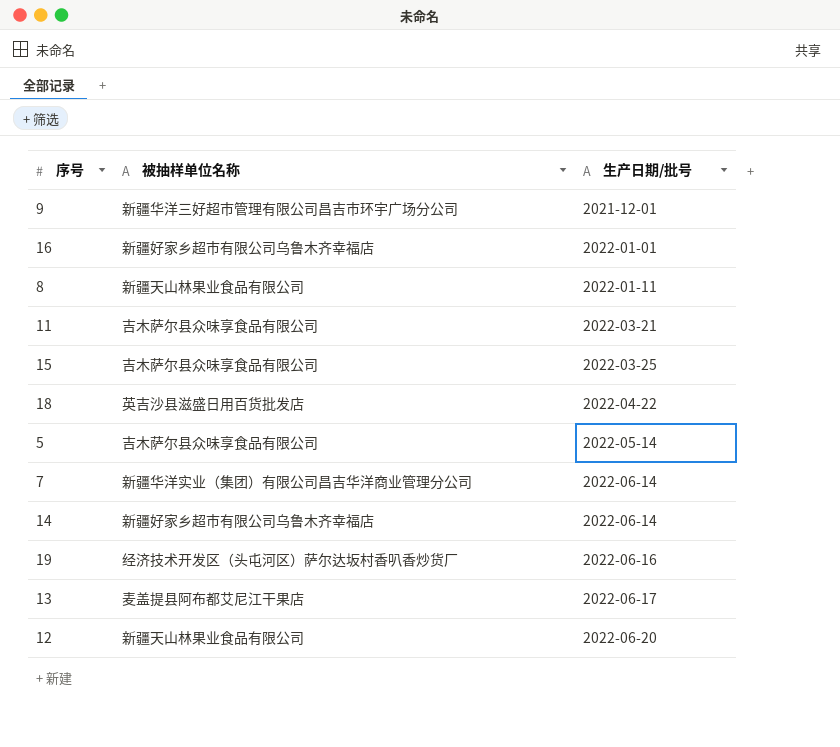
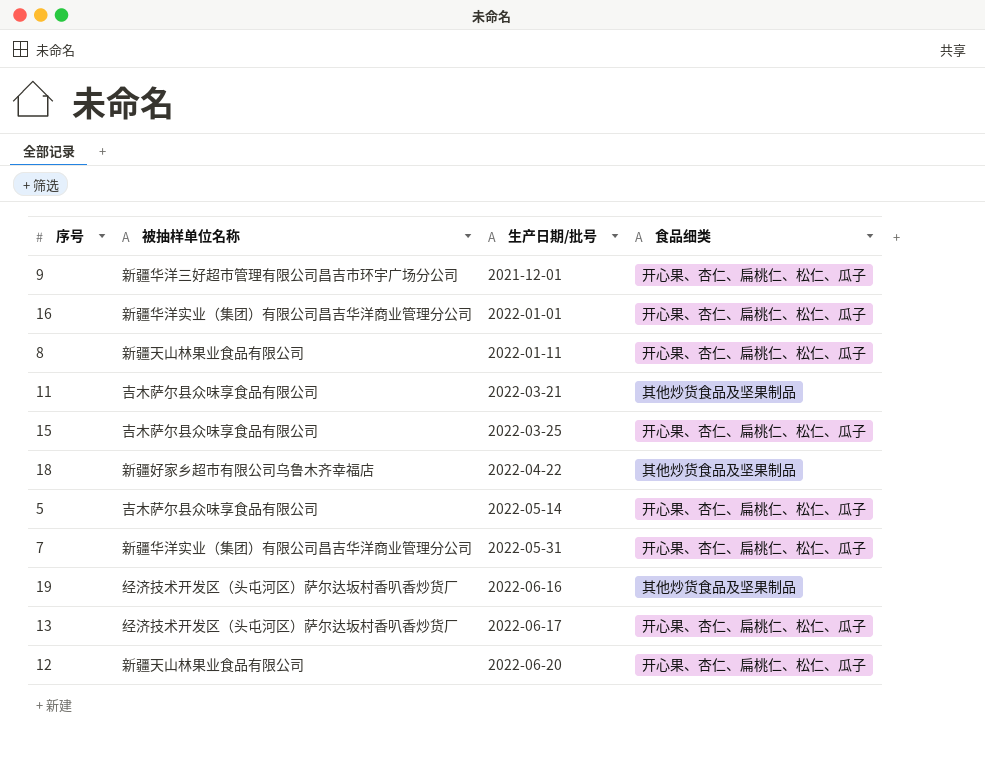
column 食品细类 | position: none -> 4
row 14: 新疆好家乡超市有限公司乌鲁木齐幸福店 | 2022-06-14 -> none
16 | 被抽样单位名称: 新疆好家乡超市有限公司乌鲁木齐幸福店 -> 新疆华洋实业（集团）有限公司昌吉华洋商业管理分公司
18 | 被抽样单位名称: 英吉沙县滋盛日用百货批发店 -> 新疆好家乡超市有限公司乌鲁木齐幸福店
7 | 生产日期/批号: 2022-06-14 -> 2022-05-31
13 | 被抽样单位名称: 麦盖提县阿布都艾尼江干果店 -> 经济技术开发区（头屯河区）萨尔达坂村香叭香炒货厂

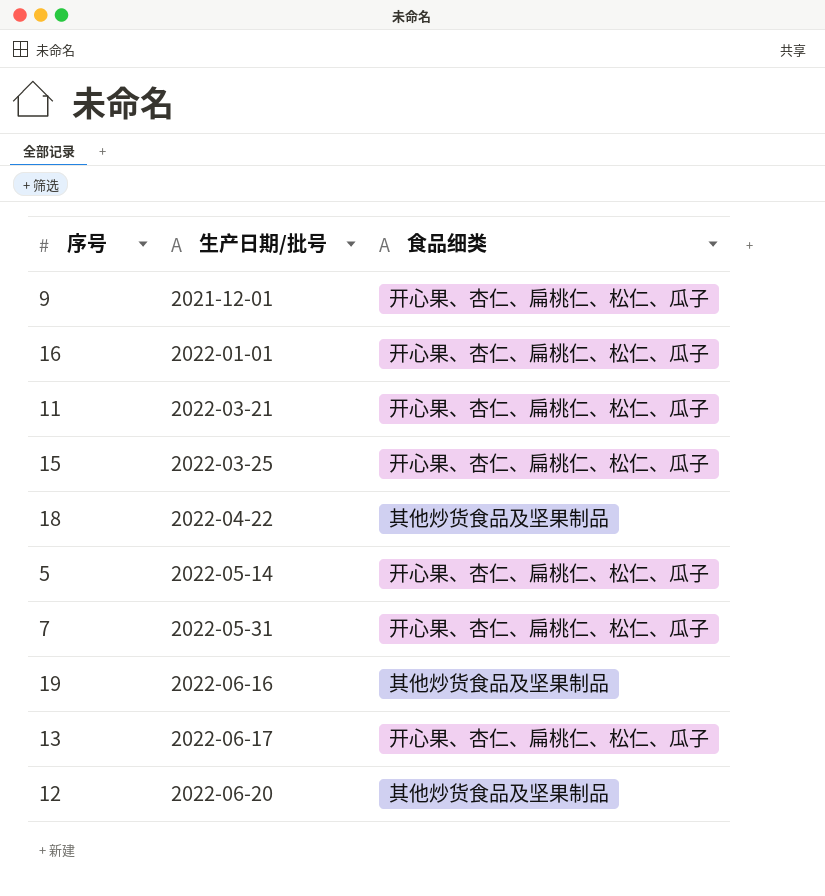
column 被抽样单位名称 | position: 2 -> none
row 8: 新疆天山林果业食品有限公司 | 2022-01-11 | 开心果、杏仁、扁桃仁、松仁、瓜子 -> none
11 | 食品细类: 其他炒货食品及坚果制品 -> 开心果、杏仁、扁桃仁、松仁、瓜子
12 | 食品细类: 开心果、杏仁、扁桃仁、松仁、瓜子 -> 其他炒货食品及坚果制品

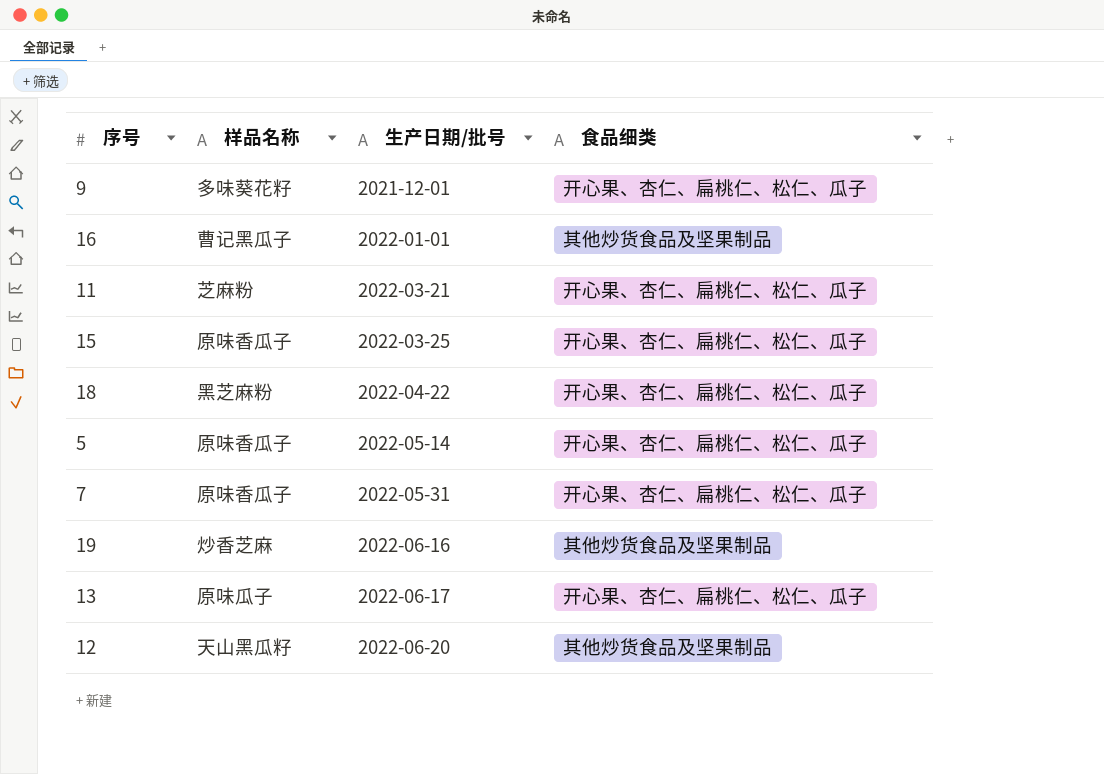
column 样品名称 | position: none -> 2
16 | 食品细类: 开心果、杏仁、扁桃仁、松仁、瓜子 -> 其他炒货食品及坚果制品
18 | 食品细类: 其他炒货食品及坚果制品 -> 开心果、杏仁、扁桃仁、松仁、瓜子

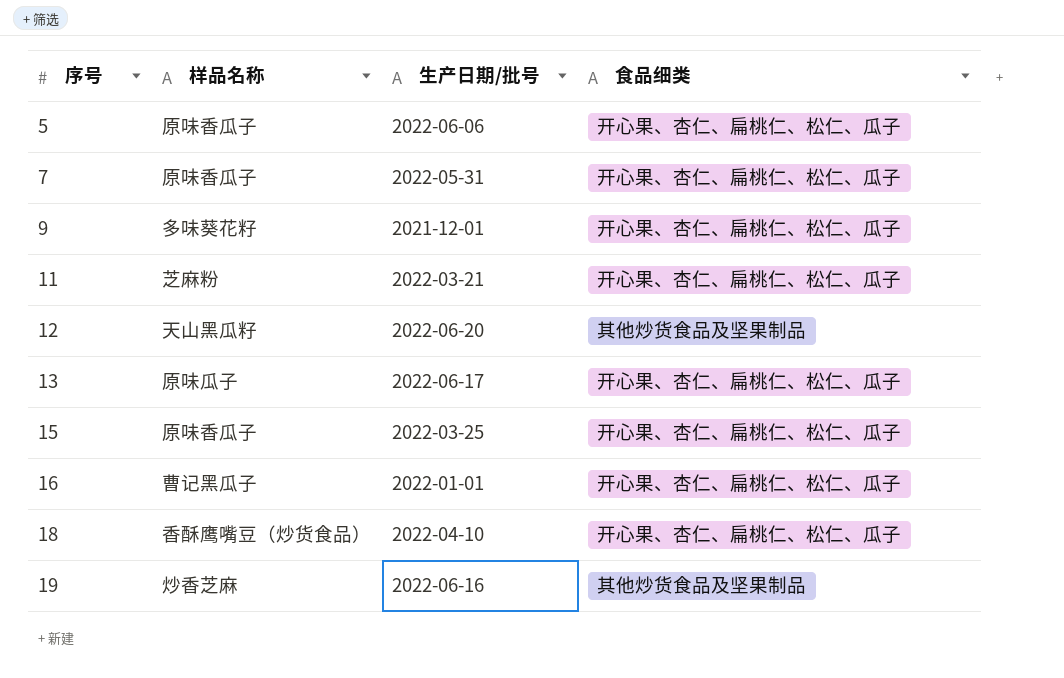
row order: 生产日期/批号 ascending -> 序号 ascending
5 | 生产日期/批号: 2022-05-14 -> 2022-06-06
16 | 食品细类: 其他炒货食品及坚果制品 -> 开心果、杏仁、扁桃仁、松仁、瓜子
18 | 样品名称: 黑芝麻粉 -> 香酥鹰嘴豆（炒货食品）
18 | 生产日期/批号: 2022-04-22 -> 2022-04-10

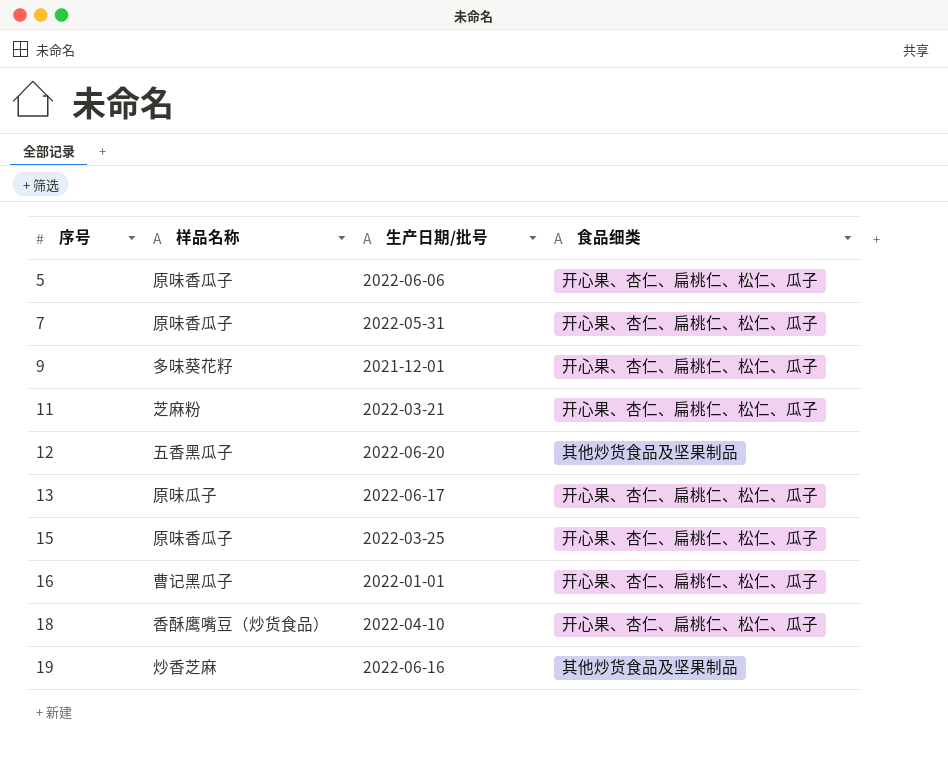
12 | 样品名称: 天山黑瓜籽 -> 五香黑瓜子

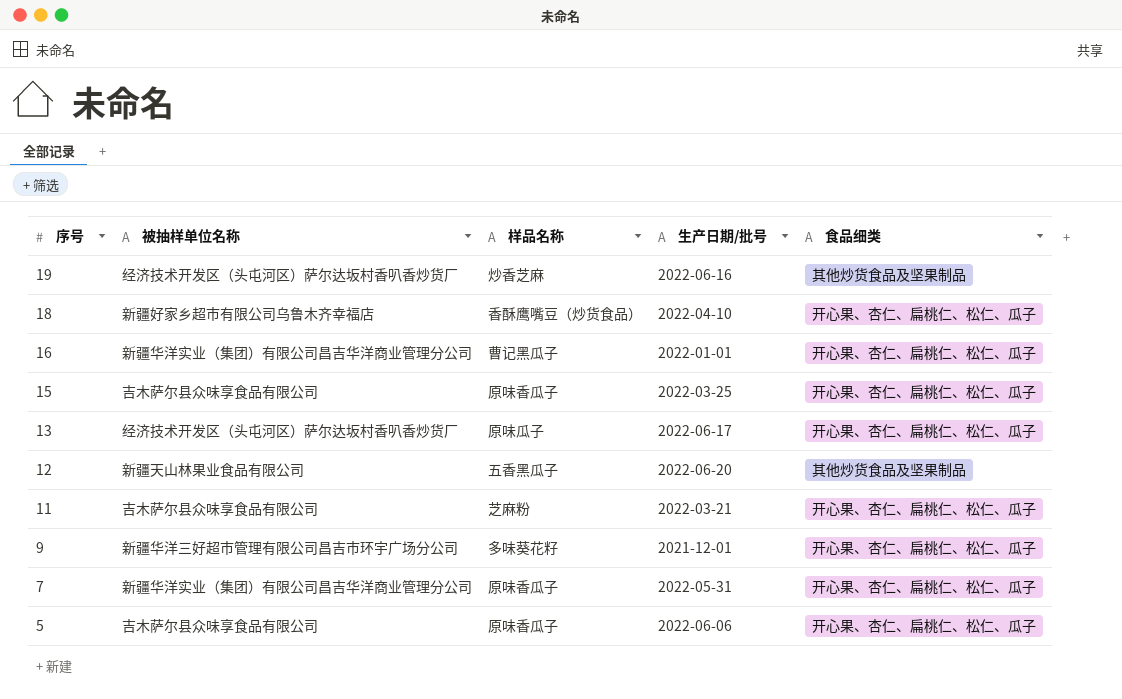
row order: 序号 ascending -> 序号 descending
column 被抽样单位名称 | position: none -> 2

